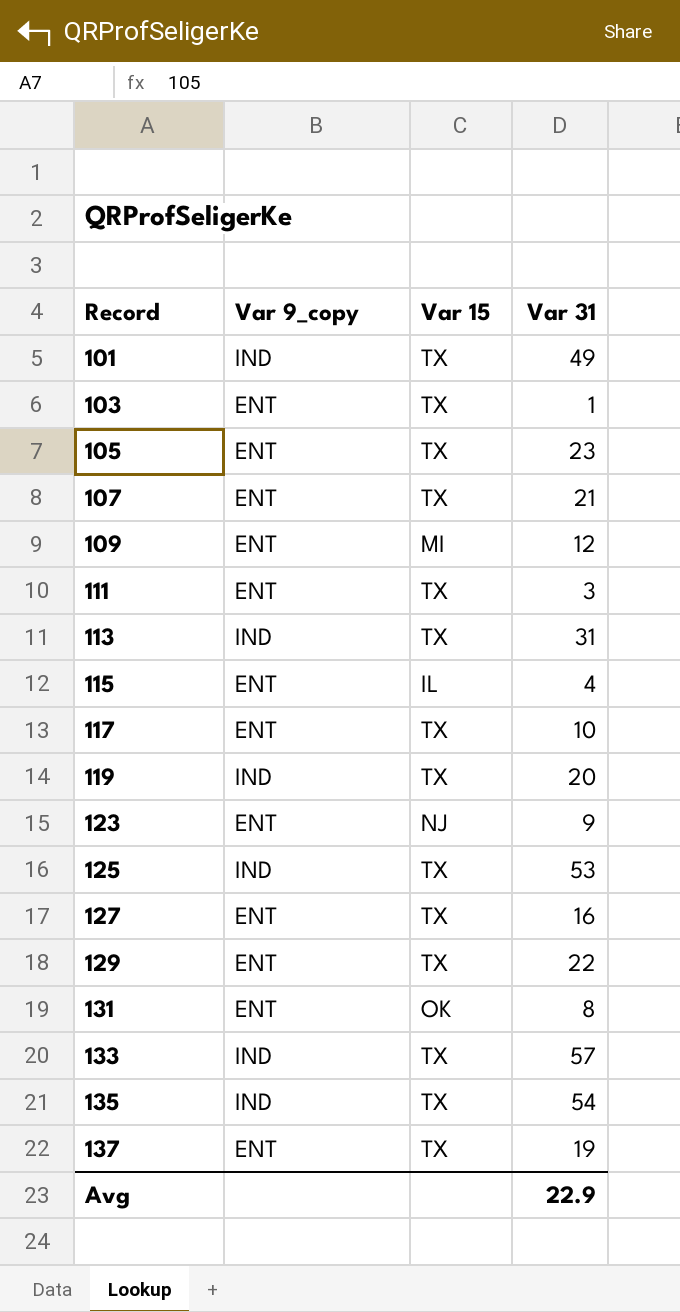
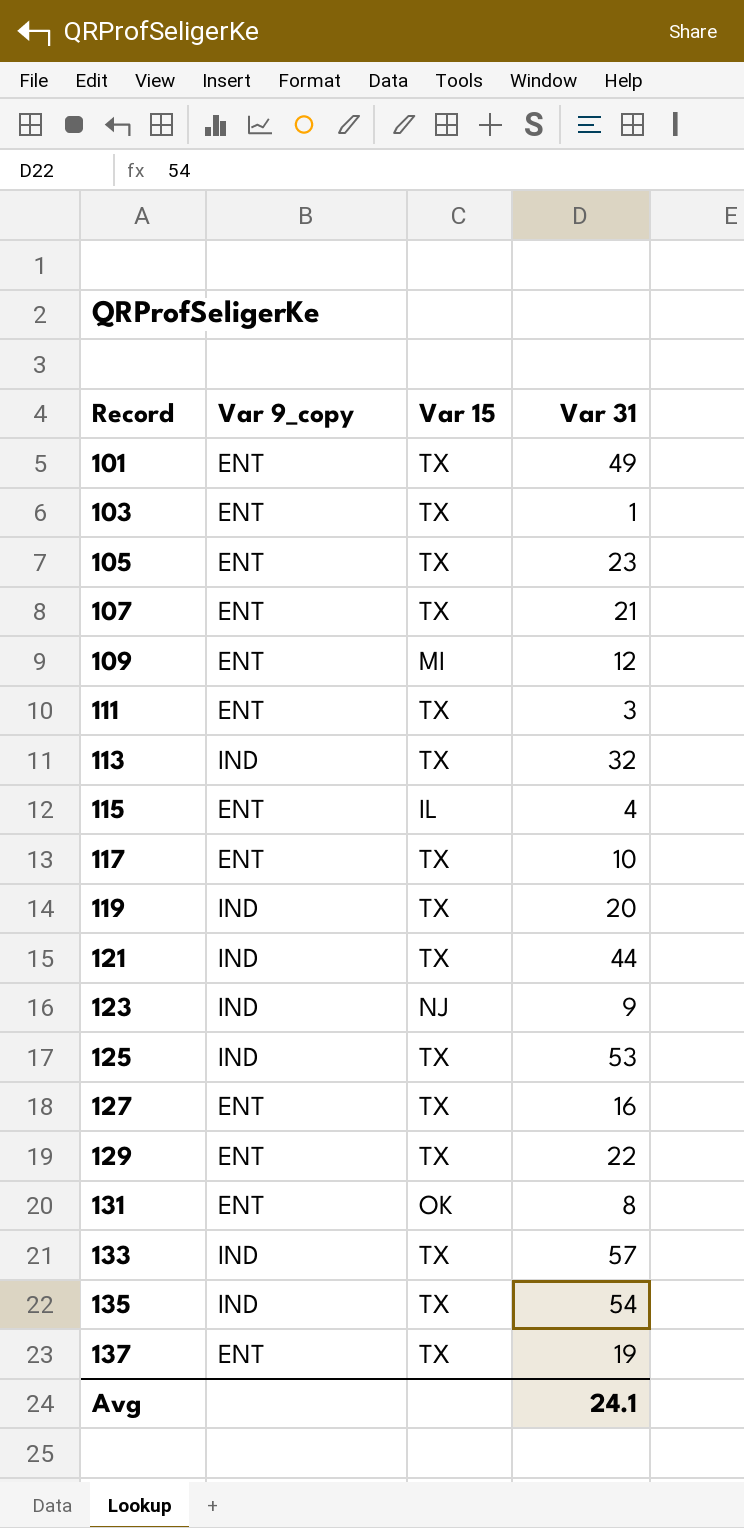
101 | Var 9_copy: IND -> ENT
113 | Var 31: 31 -> 32
row 121: none -> IND | TX | 44
123 | Var 9_copy: ENT -> IND
Avg | Var 31: 22.9 -> 24.1

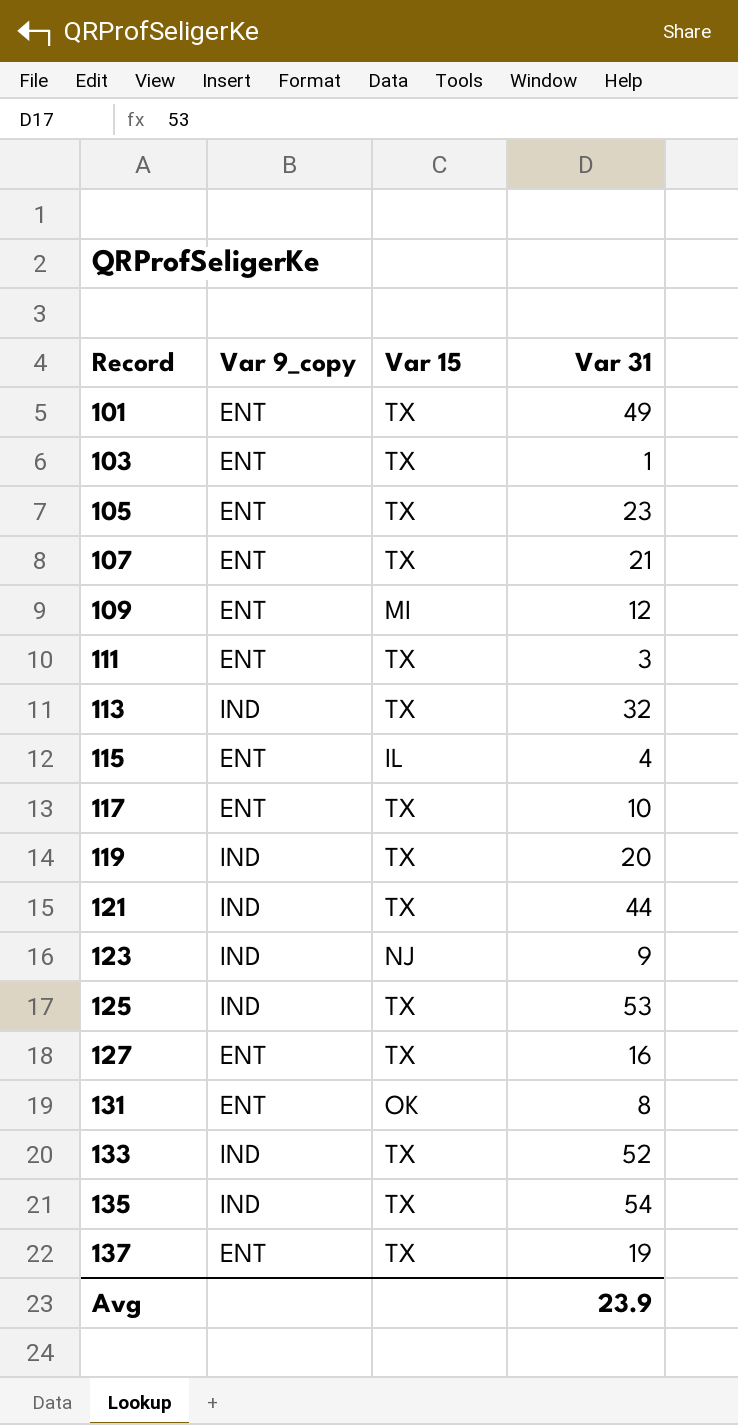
row 129: ENT | TX | 22 -> none
133 | Var 31: 57 -> 52
Avg | Var 31: 24.1 -> 23.9

